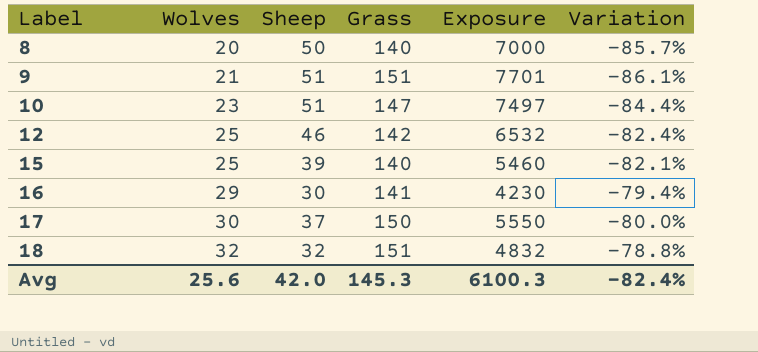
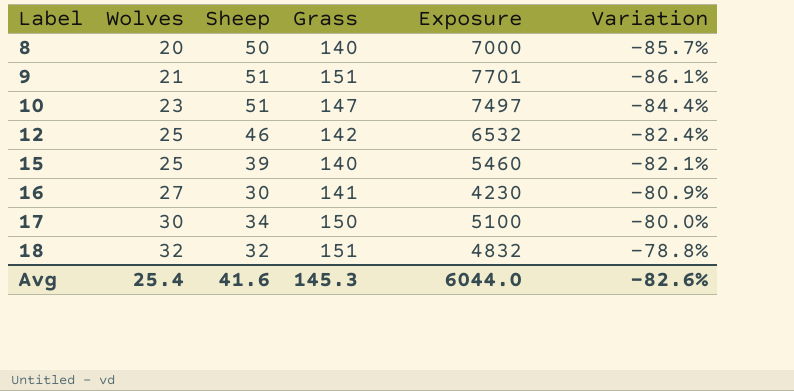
16 | Wolves: 29 -> 27
16 | Variation: -79.4% -> -80.9%
17 | Sheep: 37 -> 34
17 | Exposure: 5550 -> 5100
Avg | Wolves: 25.6 -> 25.4
Avg | Sheep: 42.0 -> 41.6
Avg | Exposure: 6100.3 -> 6044.0
Avg | Variation: -82.4% -> -82.6%

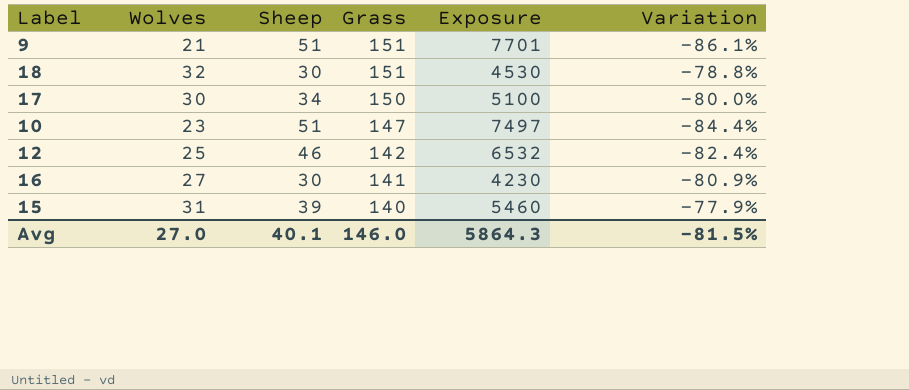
row order: Label ascending -> Grass descending
row 8: 20 | 50 | 140 | 7000 | -85.7% -> none
18 | Sheep: 32 -> 30
18 | Exposure: 4832 -> 4530
15 | Wolves: 25 -> 31
15 | Variation: -82.1% -> -77.9%
Avg | Wolves: 25.4 -> 27.0
Avg | Sheep: 41.6 -> 40.1
Avg | Grass: 145.3 -> 146.0
Avg | Exposure: 6044.0 -> 5864.3
Avg | Variation: -82.6% -> -81.5%

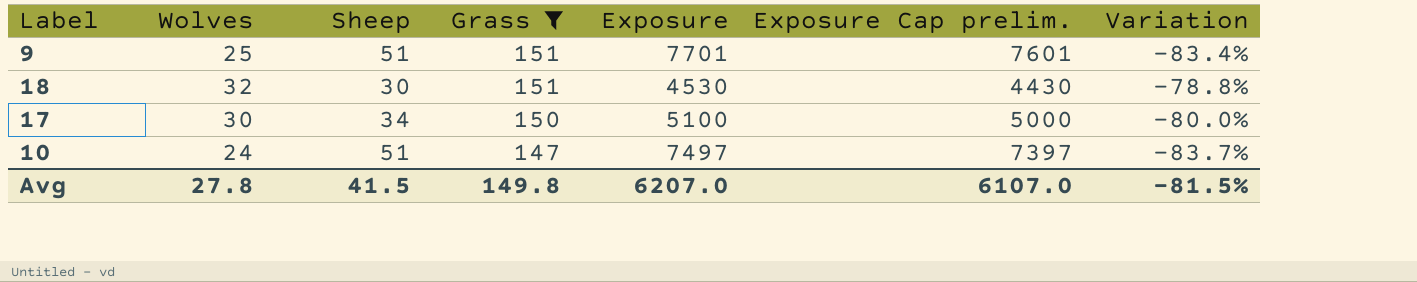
filter: none -> Grass >= 147
column Exposure Cap prelim. | formula: none -> [Exposure] - 100
9 | Wolves: 21 -> 25
9 | Variation: -86.1% -> -83.4%
10 | Wolves: 23 -> 24
10 | Variation: -84.4% -> -83.7%
Avg | Wolves: 27.0 -> 27.8
Avg | Sheep: 40.1 -> 41.5
Avg | Grass: 146.0 -> 149.8
Avg | Exposure: 5864.3 -> 6207.0

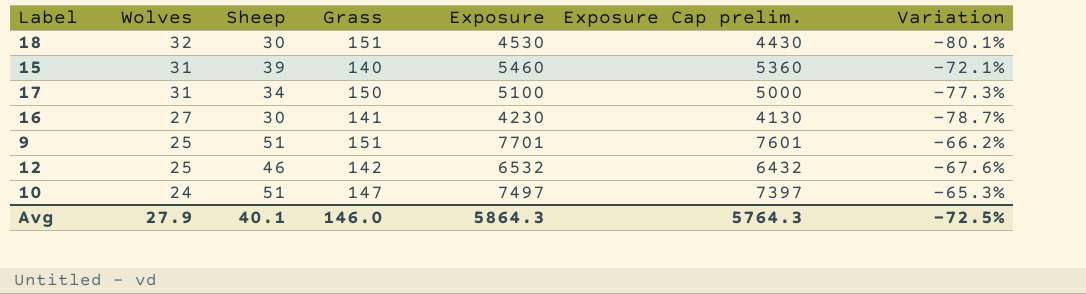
filter: Grass >= 147 -> none
row order: Grass descending -> Wolves descending
column Variation | formula: ([Wolves] - [Grass]) / [Grass] -> ([Sheep] - [Grass]) / [Grass]
17 | Wolves: 30 -> 31
Avg | Wolves: 27.8 -> 27.9
Avg | Sheep: 41.5 -> 40.1
Avg | Grass: 149.8 -> 146.0
Avg | Exposure: 6207.0 -> 5864.3
Avg | Exposure Cap prelim.: 6107.0 -> 5764.3
Avg | Variation: -81.5% -> -72.5%

